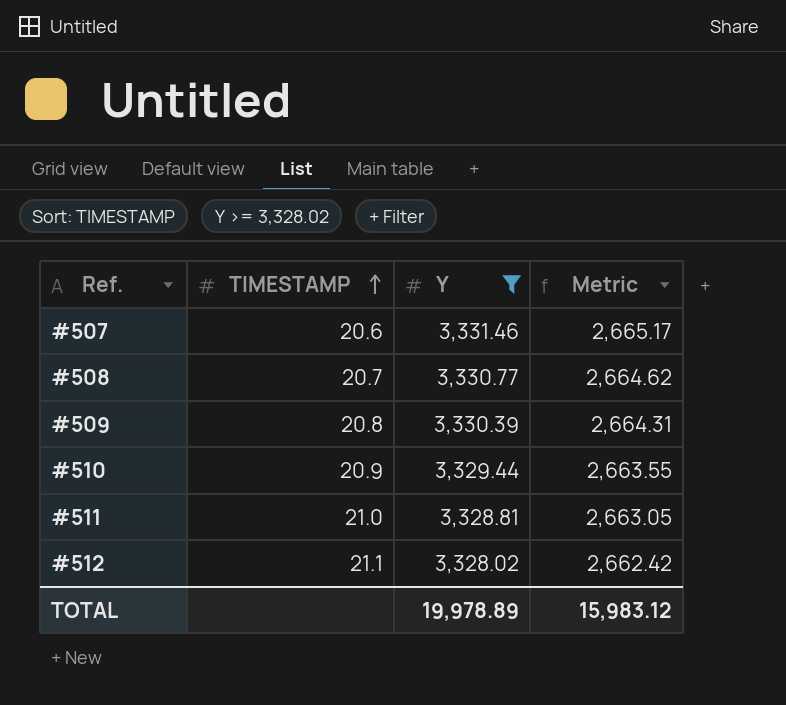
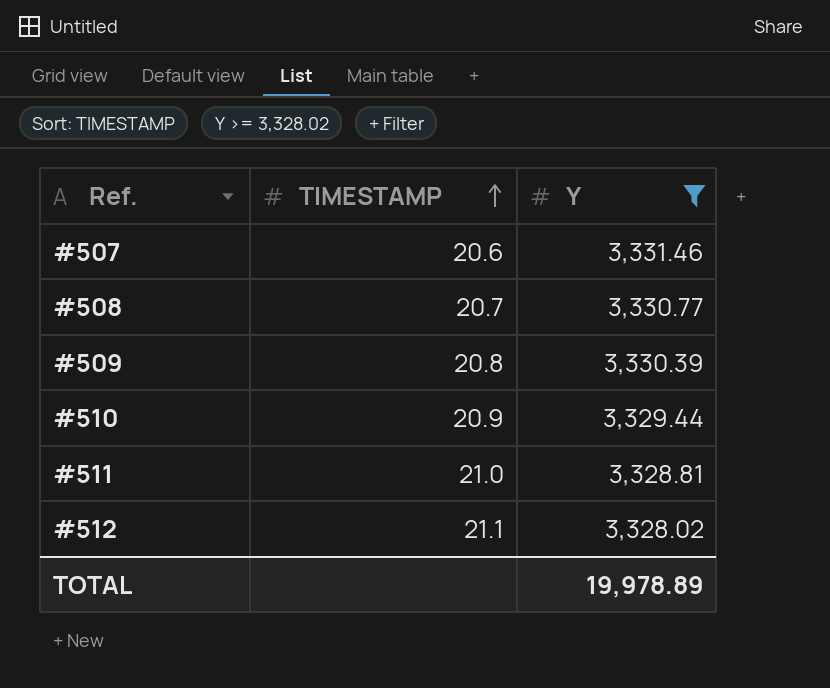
column Metric | formula: [Y] * 0.8 -> none

